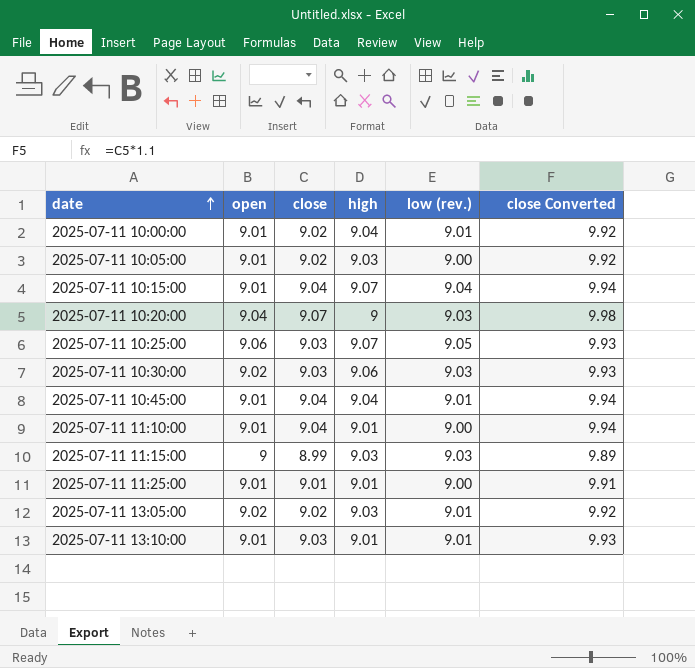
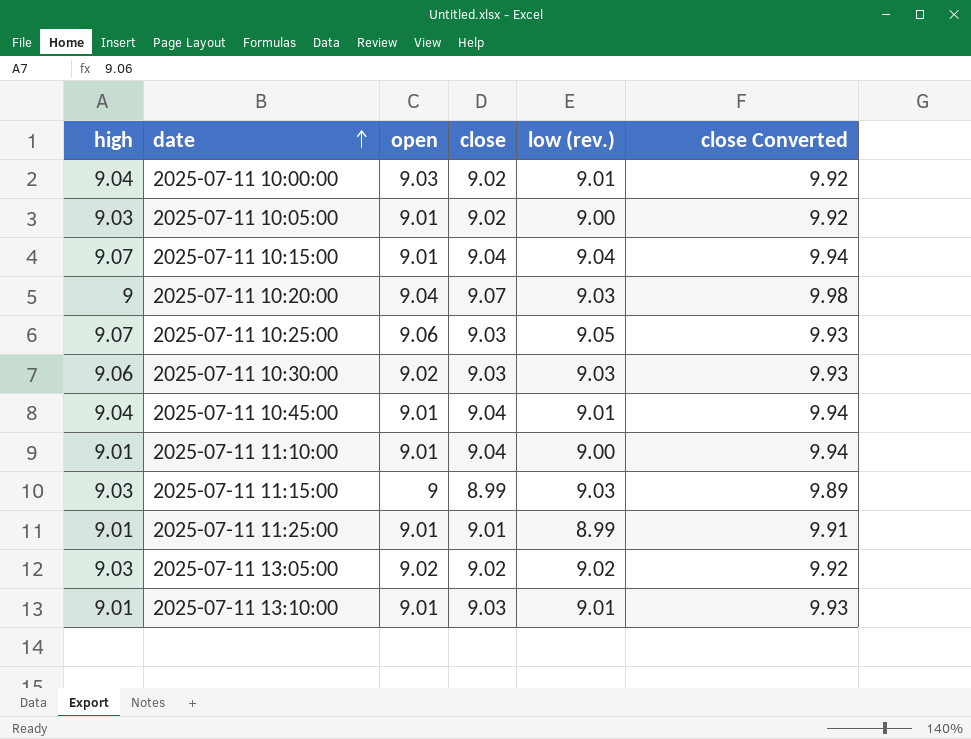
column high | position: 4 -> 1
2025-07-11 10:00:00 | open: 9.01 -> 9.03
2025-07-11 11:25:00 | low (rev.): 9.00 -> 8.99
2025-07-11 13:05:00 | low (rev.): 9.01 -> 9.02

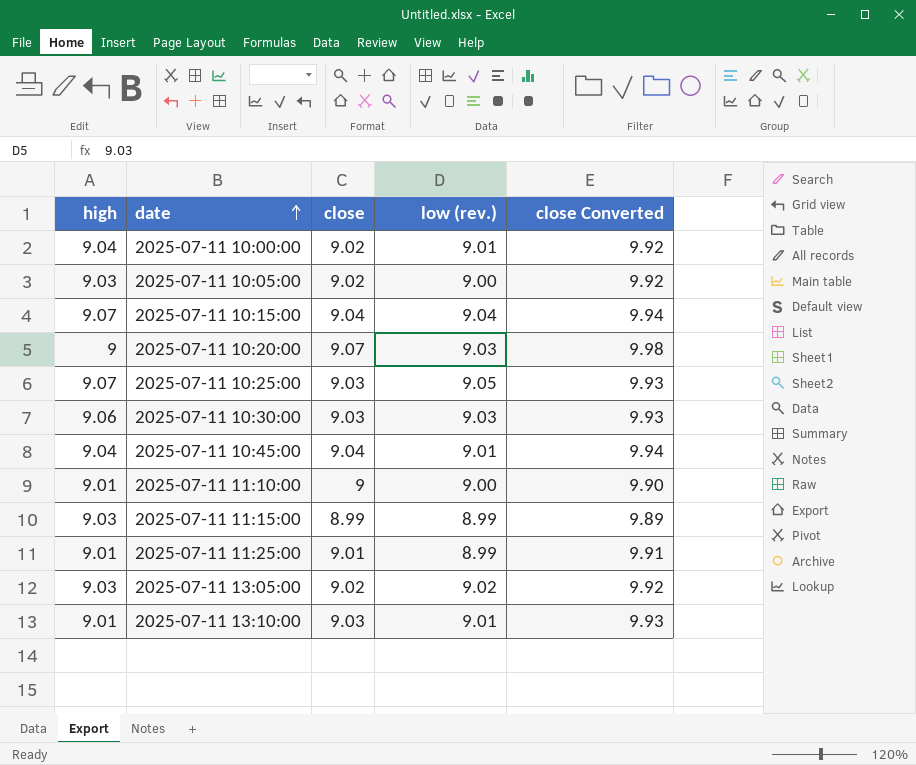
column open | position: 3 -> none
2025-07-11 11:10:00 | close: 9.04 -> 9
2025-07-11 11:10:00 | close Converted: 9.94 -> 9.90
2025-07-11 11:15:00 | low (rev.): 9.03 -> 8.99

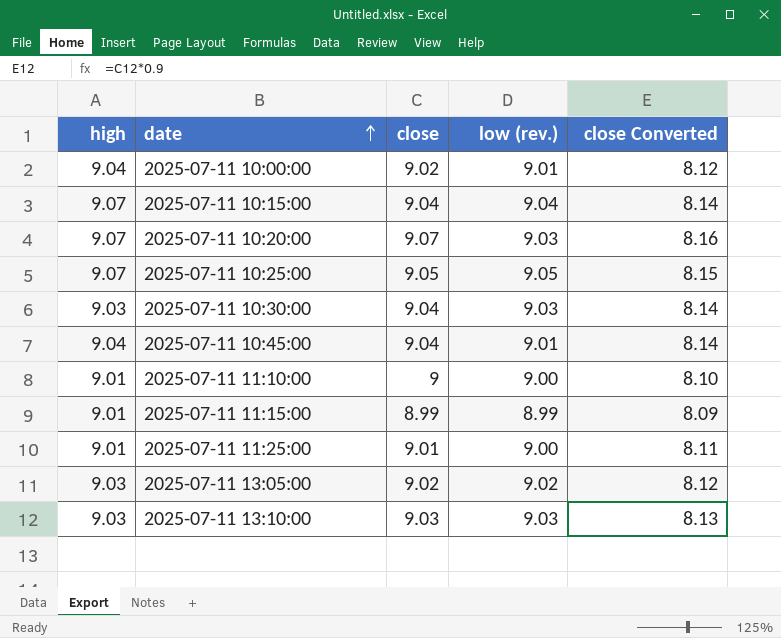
column close Converted | formula: [close] * 1.1 -> [close] * 0.9
row 2025-07-11 10:05:00: 9.03 | 9.02 | 9.00 | 9.92 -> none
2025-07-11 10:20:00 | high: 9 -> 9.07
2025-07-11 10:25:00 | close: 9.03 -> 9.05
2025-07-11 10:30:00 | high: 9.06 -> 9.03
2025-07-11 10:30:00 | close: 9.03 -> 9.04
2025-07-11 11:15:00 | high: 9.03 -> 9.01
2025-07-11 11:25:00 | low (rev.): 8.99 -> 9.00
2025-07-11 13:10:00 | high: 9.01 -> 9.03
2025-07-11 13:10:00 | low (rev.): 9.01 -> 9.03

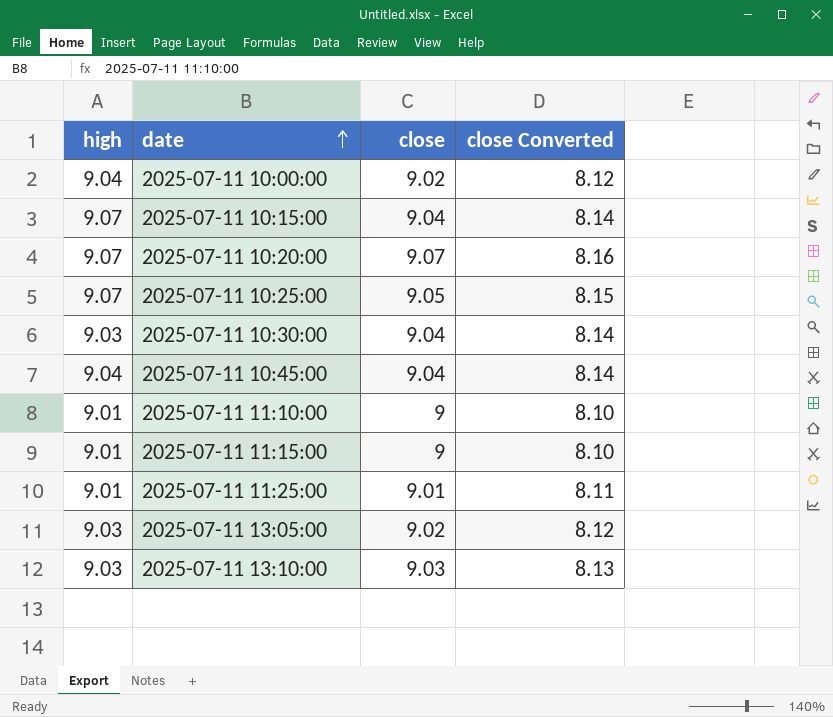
column low (rev.) | position: 4 -> none
2025-07-11 11:15:00 | close: 8.99 -> 9
2025-07-11 11:15:00 | close Converted: 8.09 -> 8.10

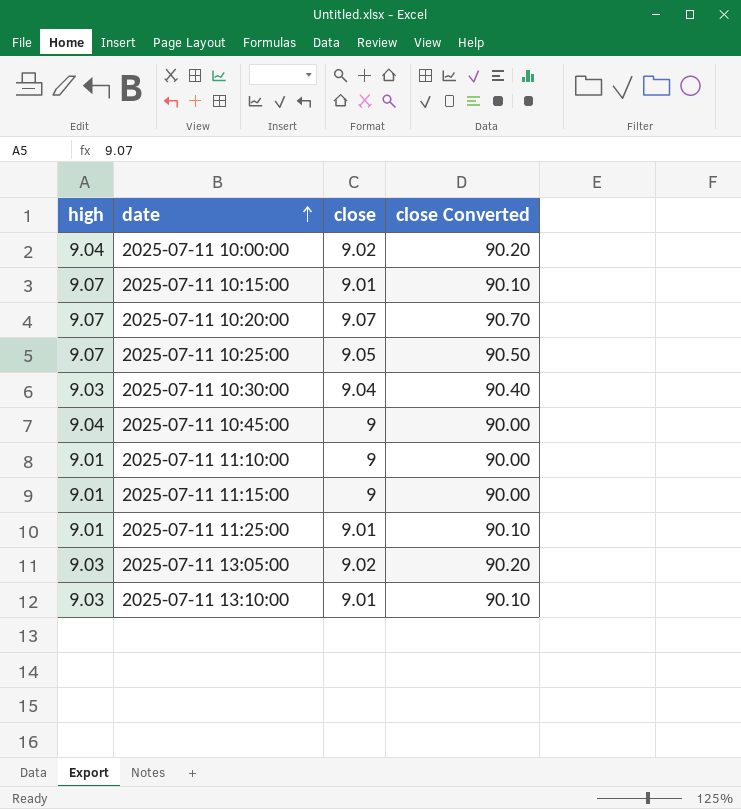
column close Converted | formula: [close] * 0.9 -> [close] * 10
2025-07-11 10:15:00 | close: 9.04 -> 9.01
2025-07-11 10:45:00 | close: 9.04 -> 9
2025-07-11 13:10:00 | close: 9.03 -> 9.01

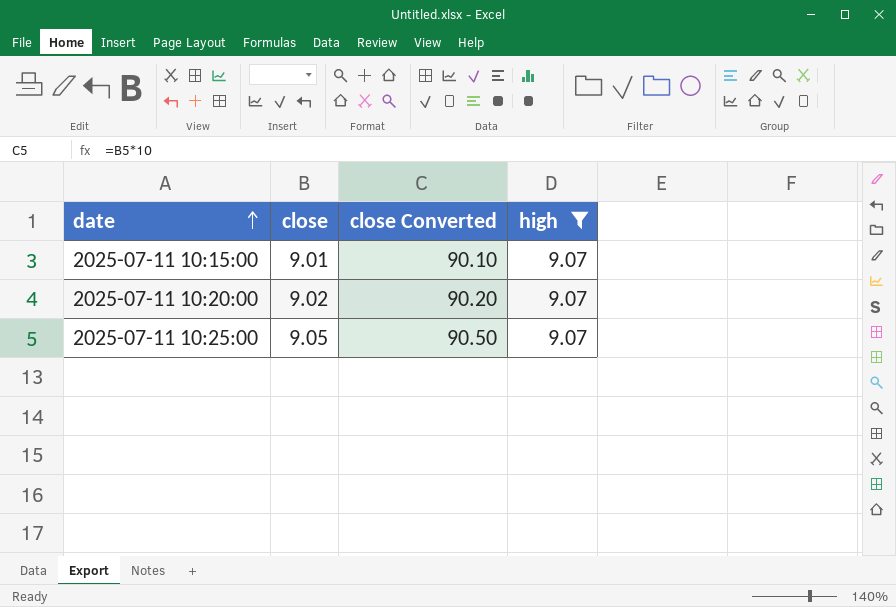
filter: none -> high = 9.07
column high | position: 1 -> 4
2025-07-11 10:20:00 | close: 9.07 -> 9.02
2025-07-11 10:20:00 | close Converted: 90.70 -> 90.20

